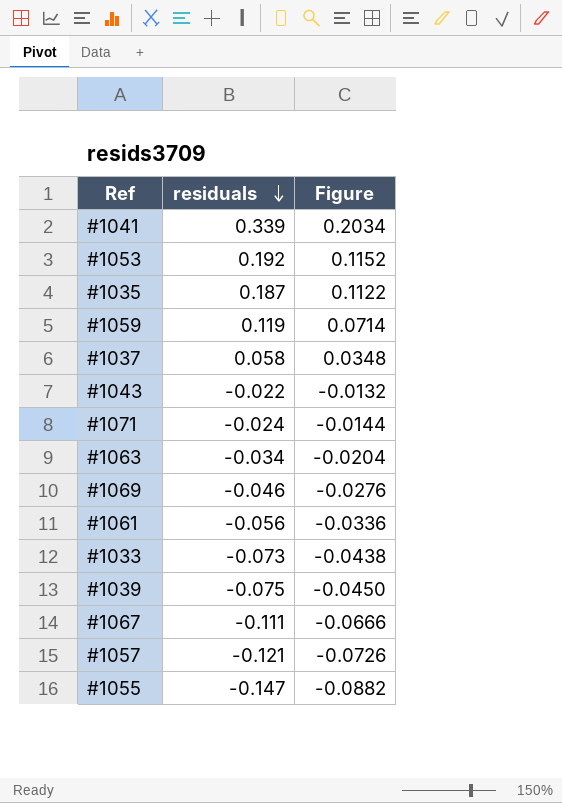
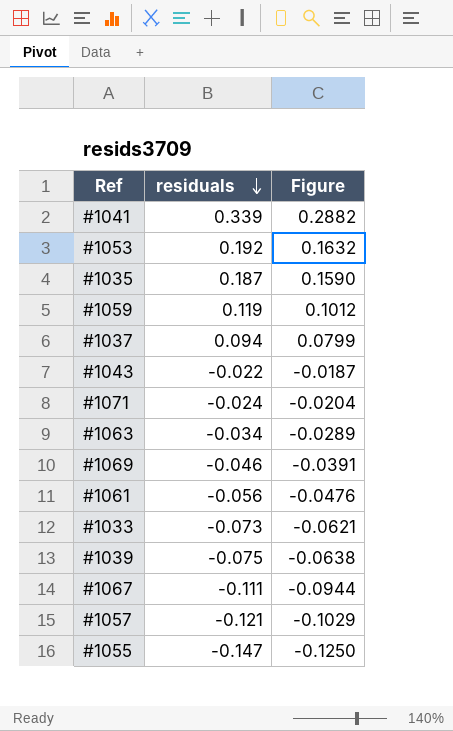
column Figure | formula: [residuals] * 0.6 -> [residuals] * 0.85
#1037 | residuals: 0.058 -> 0.094

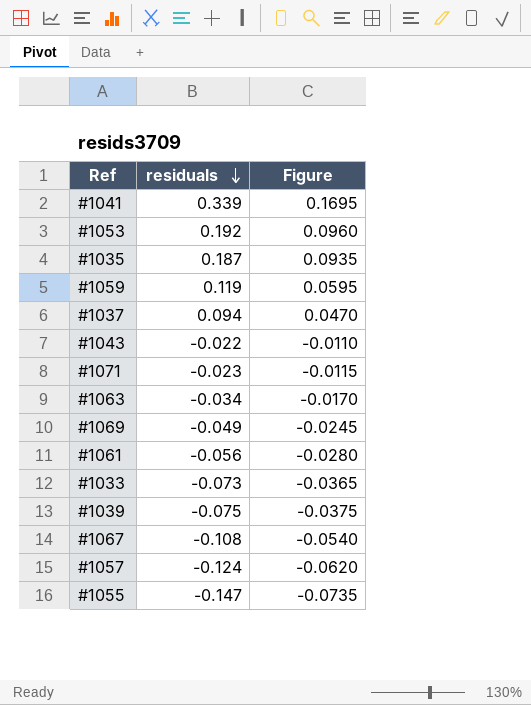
column Figure | formula: [residuals] * 0.85 -> [residuals] * 0.5
#1071 | residuals: -0.024 -> -0.023
#1069 | residuals: -0.046 -> -0.049
#1067 | residuals: -0.111 -> -0.108
#1057 | residuals: -0.121 -> -0.124

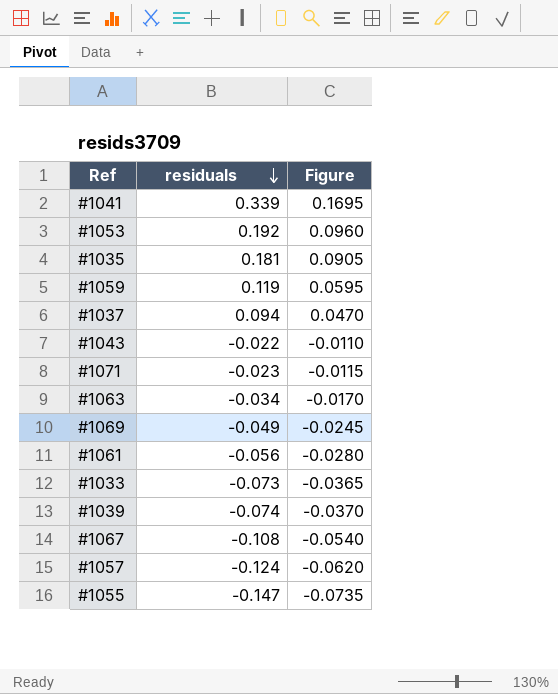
#1035 | residuals: 0.187 -> 0.181
#1035 | Figure: 0.0935 -> 0.0905
#1039 | residuals: -0.075 -> -0.074
#1039 | Figure: -0.0375 -> -0.0370

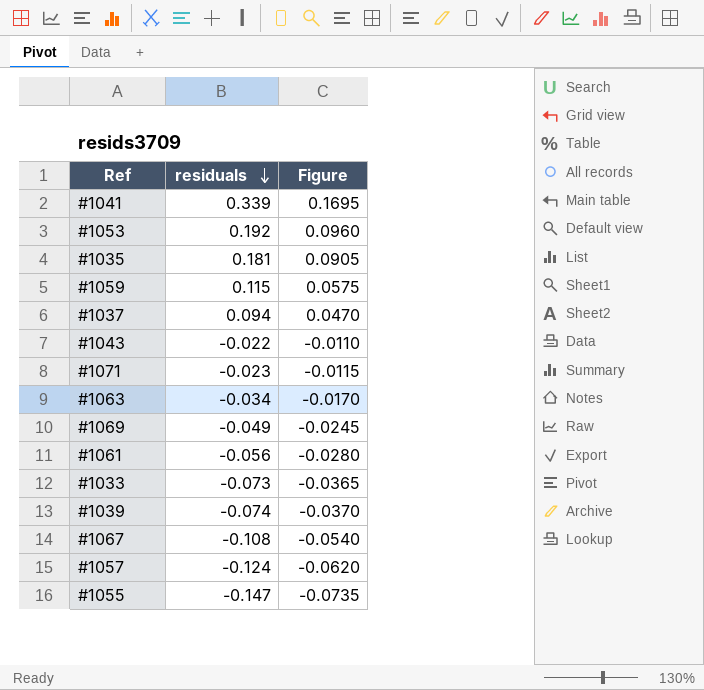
#1059 | residuals: 0.119 -> 0.115
#1059 | Figure: 0.0595 -> 0.0575

